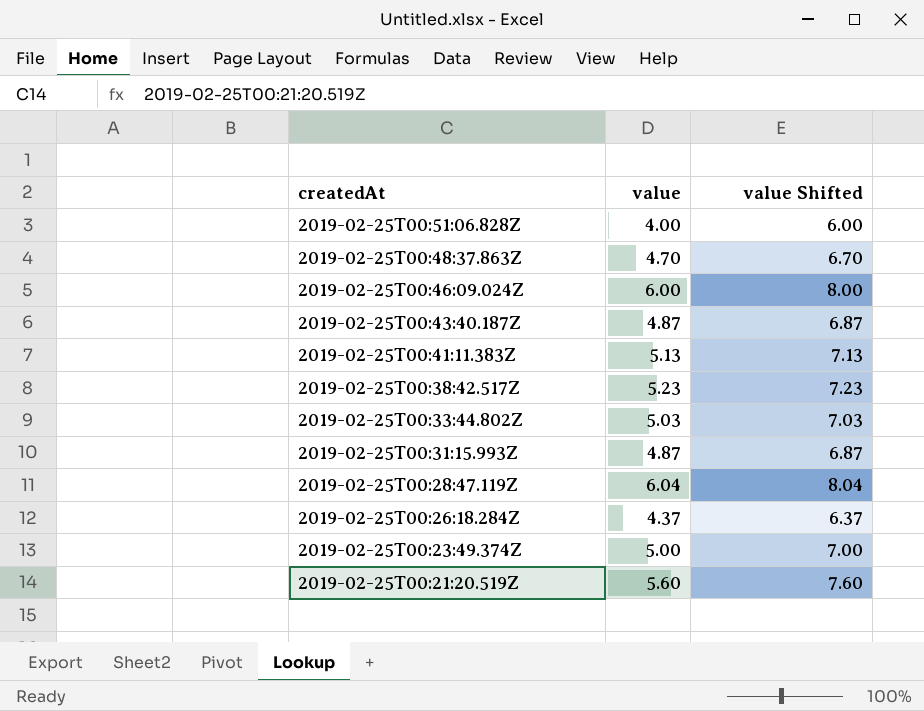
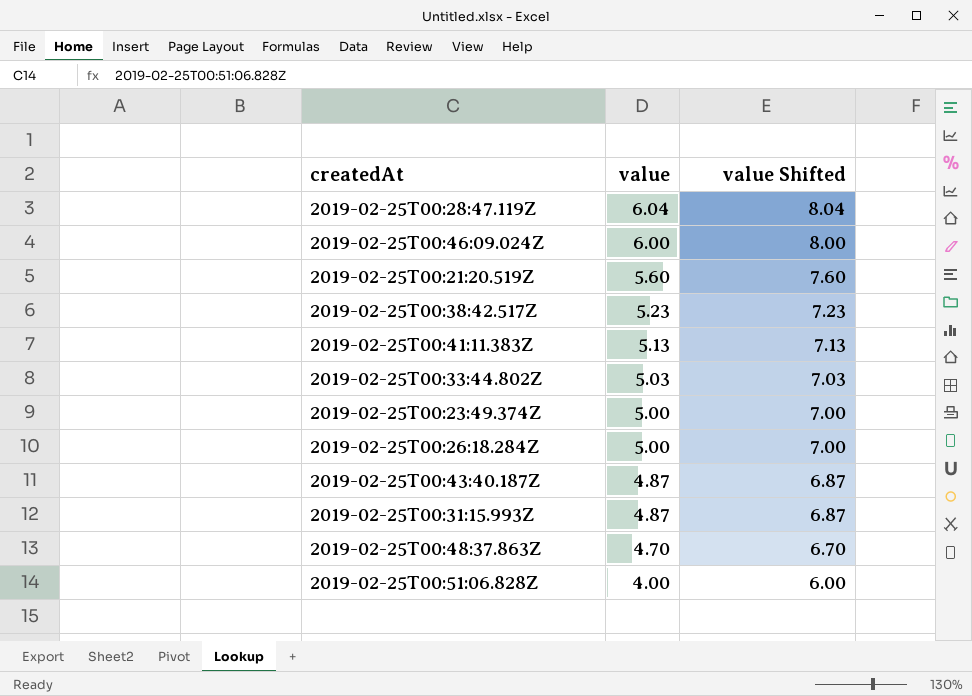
row order: createdAt descending -> value descending
2019-02-25T00:26:18.284Z | value: 4.37 -> 5.00
2019-02-25T00:26:18.284Z | value Shifted: 6.37 -> 7.00

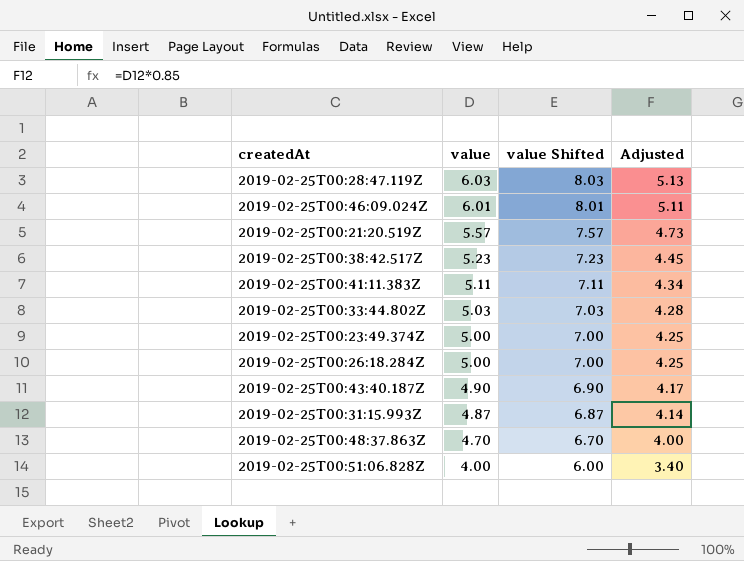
column Adjusted | formula: none -> [value] * 0.85
2019-02-25T00:28:47.119Z | value: 6.04 -> 6.03
2019-02-25T00:28:47.119Z | value Shifted: 8.04 -> 8.03
2019-02-25T00:46:09.024Z | value: 6.00 -> 6.01
2019-02-25T00:46:09.024Z | value Shifted: 8.00 -> 8.01
2019-02-25T00:21:20.519Z | value: 5.60 -> 5.57
2019-02-25T00:21:20.519Z | value Shifted: 7.60 -> 7.57
2019-02-25T00:41:11.383Z | value: 5.13 -> 5.11
2019-02-25T00:41:11.383Z | value Shifted: 7.13 -> 7.11
2019-02-25T00:43:40.187Z | value: 4.87 -> 4.90
2019-02-25T00:43:40.187Z | value Shifted: 6.87 -> 6.90

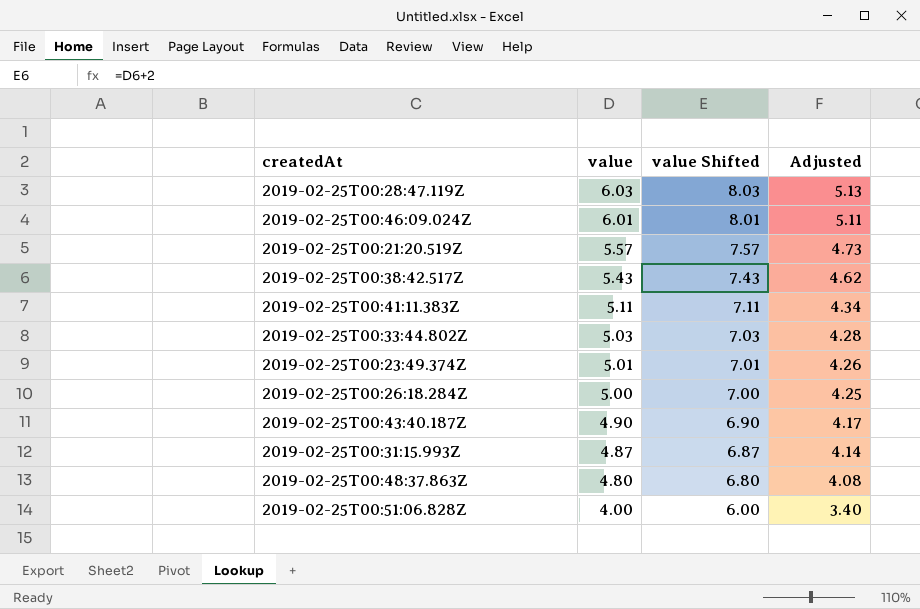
2019-02-25T00:38:42.517Z | value: 5.23 -> 5.43
2019-02-25T00:38:42.517Z | value Shifted: 7.23 -> 7.43
2019-02-25T00:38:42.517Z | Adjusted: 4.45 -> 4.62
2019-02-25T00:23:49.374Z | value: 5.00 -> 5.01
2019-02-25T00:23:49.374Z | value Shifted: 7.00 -> 7.01
2019-02-25T00:23:49.374Z | Adjusted: 4.25 -> 4.26
2019-02-25T00:48:37.863Z | value: 4.70 -> 4.80
2019-02-25T00:48:37.863Z | value Shifted: 6.70 -> 6.80
2019-02-25T00:48:37.863Z | Adjusted: 4.00 -> 4.08

